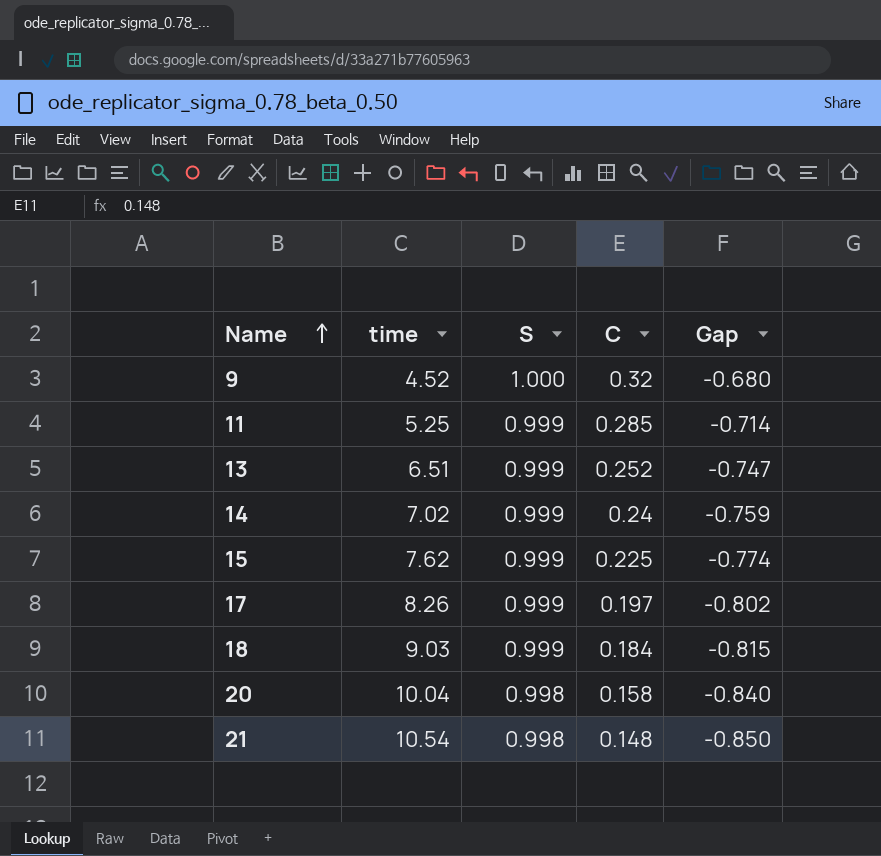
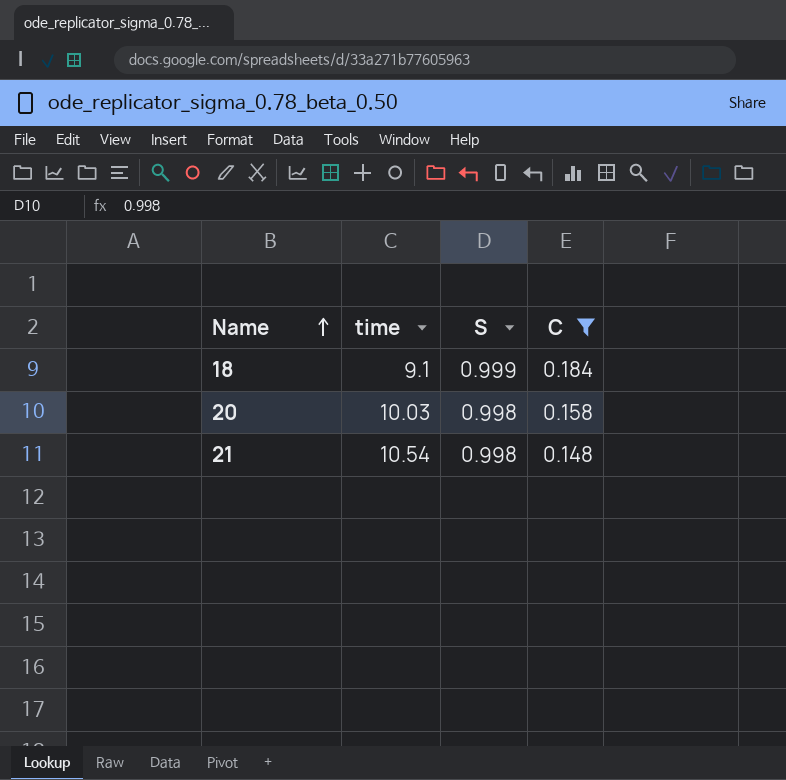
filter: none -> C <= 0.184
column Gap | formula: [C] - [S] -> none
18 | time: 9.03 -> 9.1
20 | time: 10.04 -> 10.03

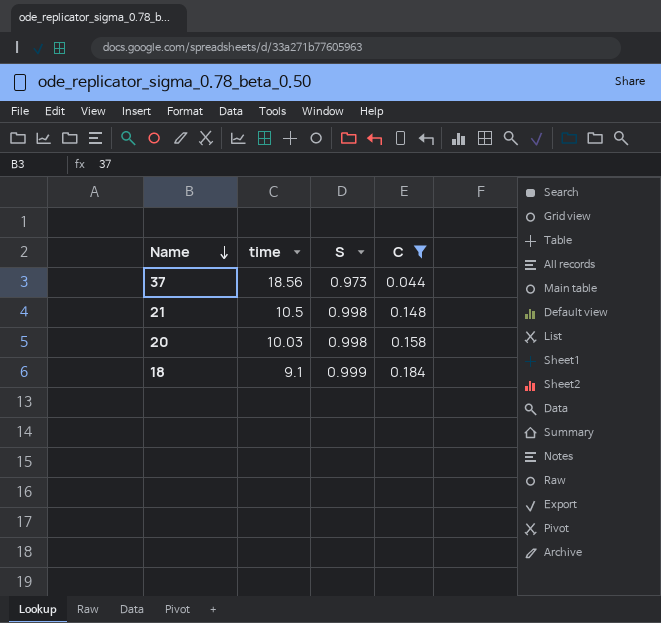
row order: Name ascending -> Name descending
row 37: none -> 18.56 | 0.973 | 0.044
21 | time: 10.54 -> 10.5

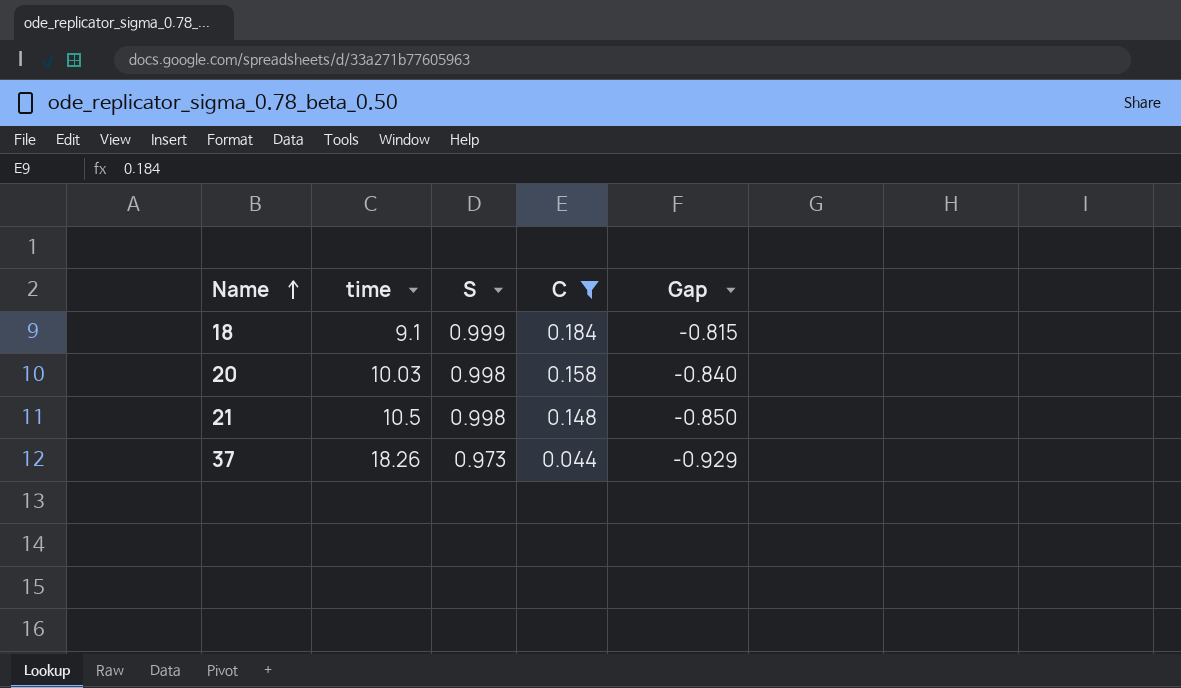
row order: Name descending -> Name ascending
column Gap | formula: none -> [C] - [S]
37 | time: 18.56 -> 18.26

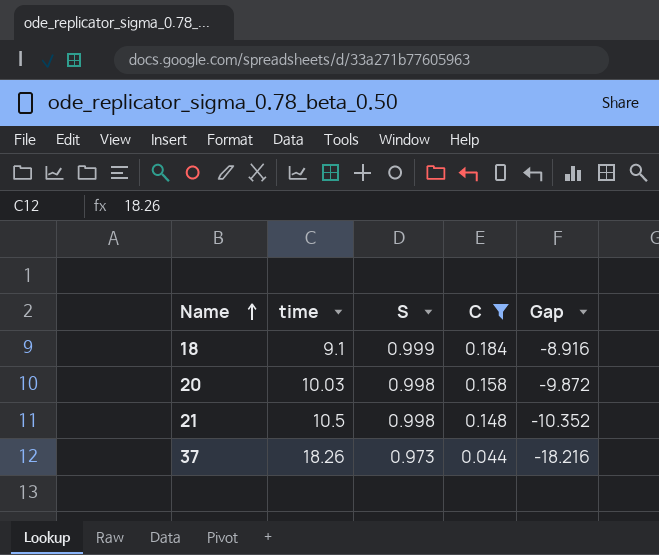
column Gap | formula: [C] - [S] -> [C] - [time]

